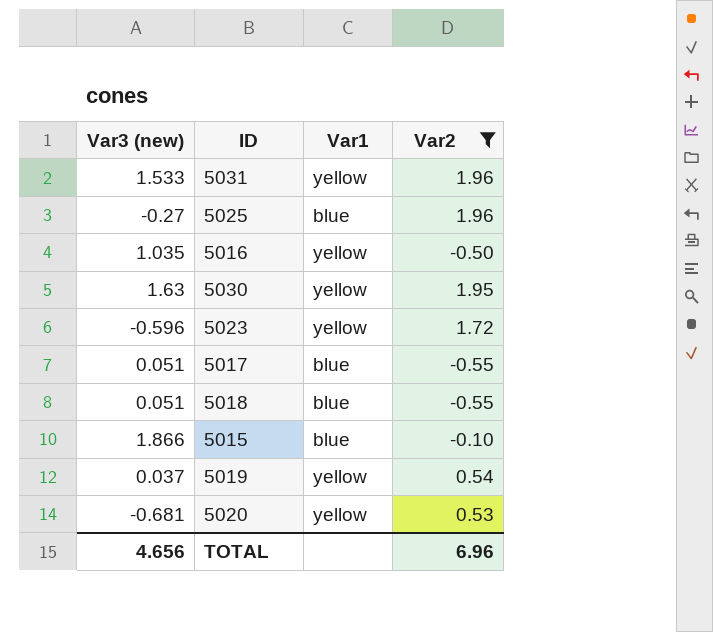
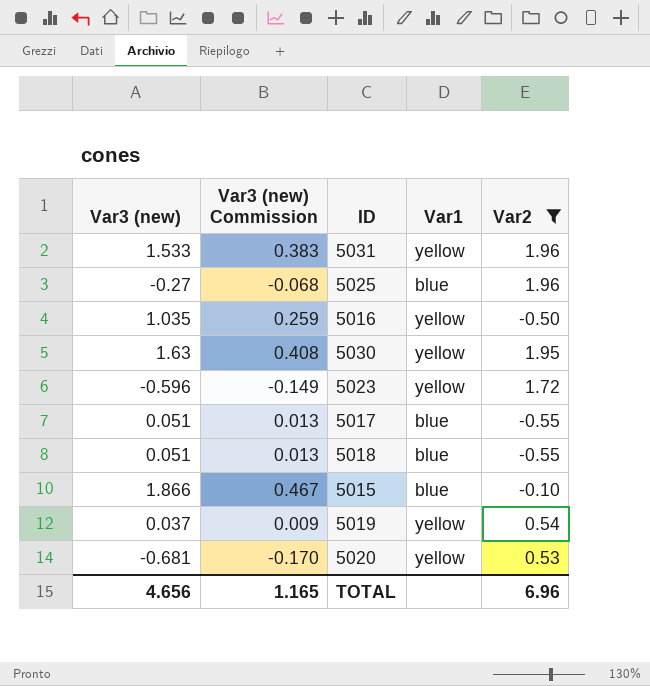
column Var3 (new) Commission | formula: none -> [Var3 (new)] * 0.25

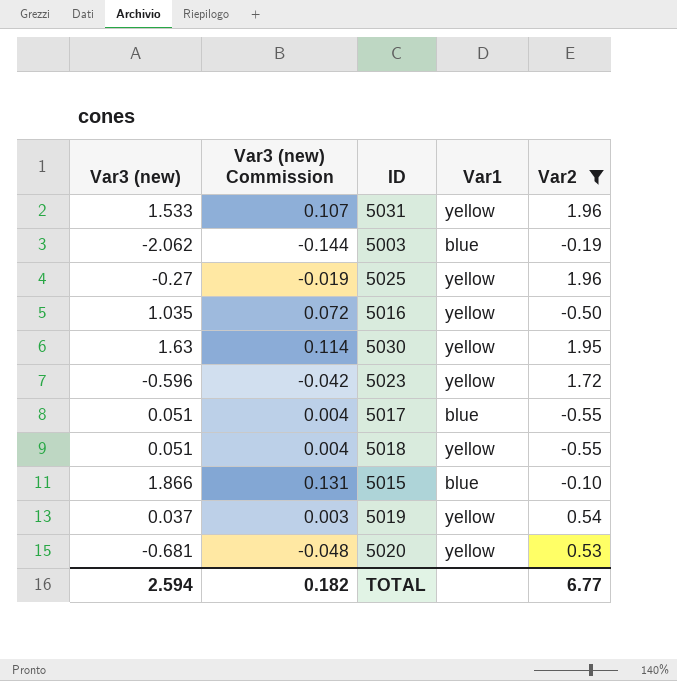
column Var3 (new) Commission | formula: [Var3 (new)] * 0.25 -> [Var3 (new)] * 0.07
row 5003: none -> -2.062 | -0.144 | blue | -0.19
5025 | Var1: blue -> yellow
5018 | Var1: blue -> yellow
TOTAL | Var3 (new): 4.656 -> 2.594
TOTAL | Var3 (new) Commission: 1.165 -> 0.182
TOTAL | Var2: 6.96 -> 6.77

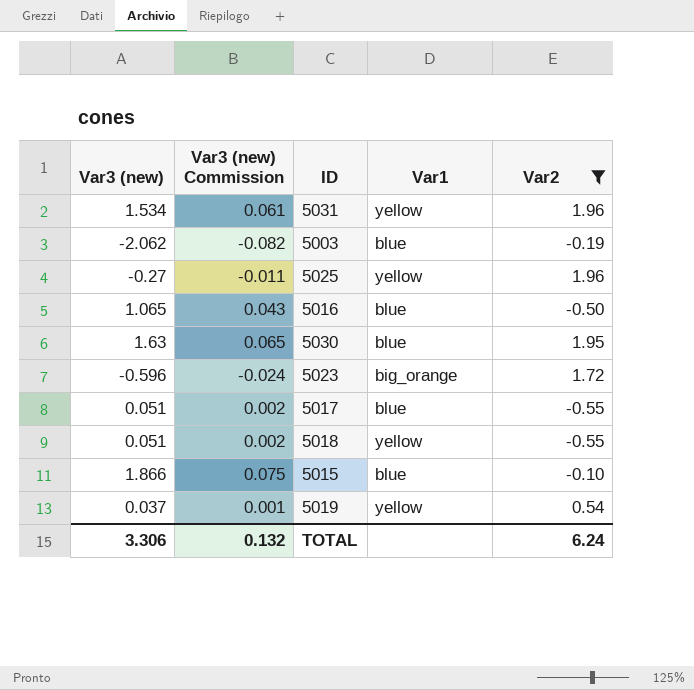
column Var3 (new) Commission | formula: [Var3 (new)] * 0.07 -> [Var3 (new)] * 0.04
row 5020: -0.681 | -0.048 | yellow | 0.53 -> none
5031 | Var3 (new): 1.533 -> 1.534
5016 | Var3 (new): 1.035 -> 1.065
5016 | Var1: yellow -> blue
5030 | Var1: yellow -> blue
5023 | Var1: yellow -> big_orange
TOTAL | Var3 (new): 2.594 -> 3.306
TOTAL | Var3 (new) Commission: 0.182 -> 0.132
TOTAL | Var2: 6.77 -> 6.24

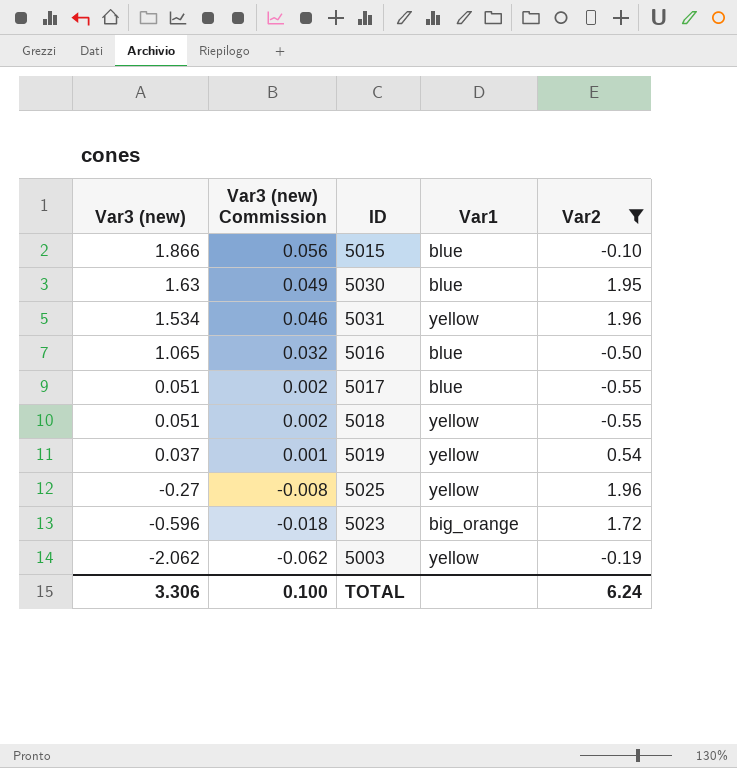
row order: none -> Var3 (new) descending
column Var3 (new) Commission | formula: [Var3 (new)] * 0.04 -> [Var3 (new)] * 0.03
5003 | Var1: blue -> yellow
TOTAL | Var3 (new) Commission: 0.132 -> 0.100

